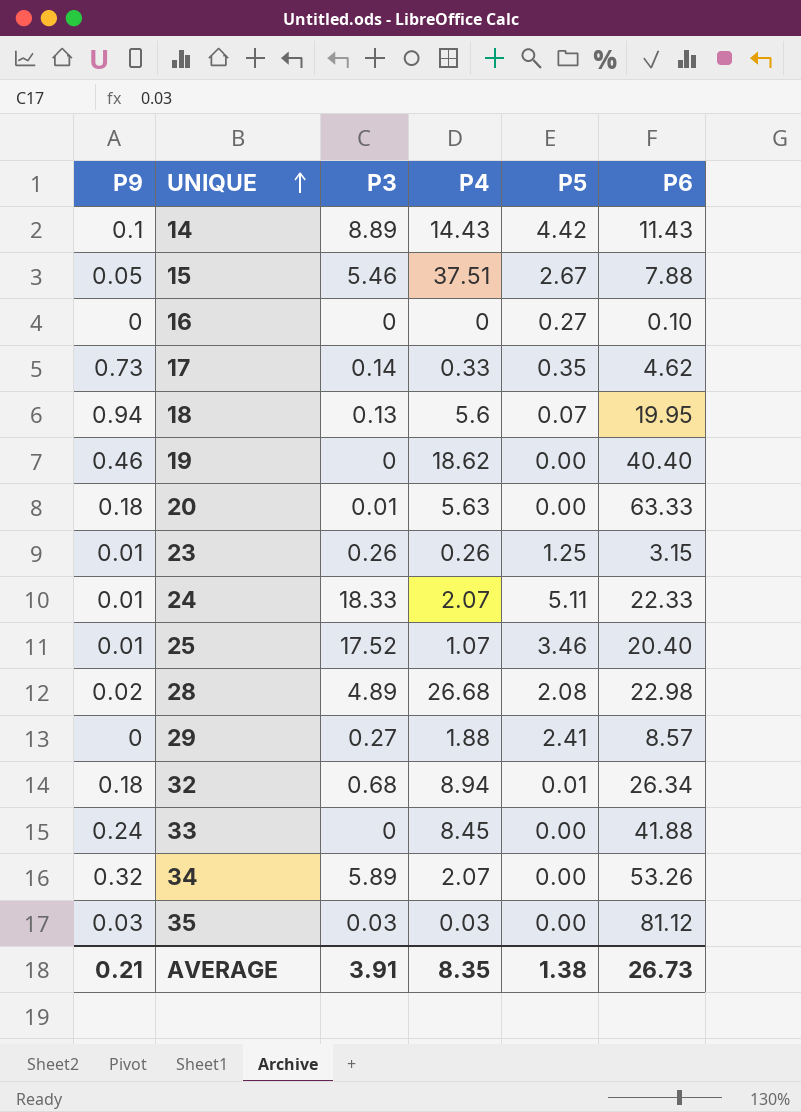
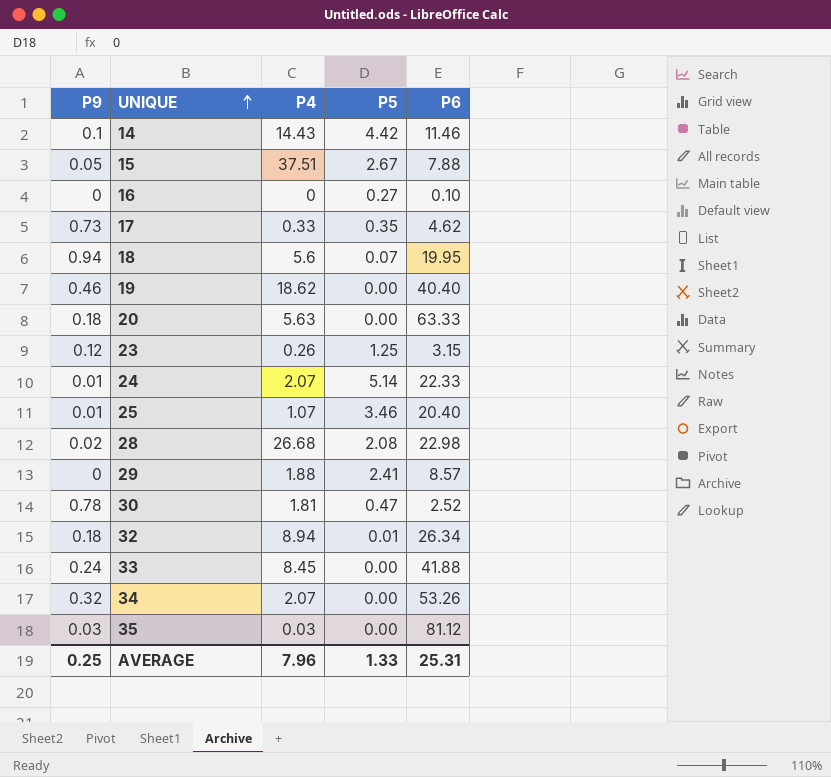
column P3 | position: 3 -> none
14 | P6: 11.43 -> 11.46
23 | P9: 0.01 -> 0.12
24 | P5: 5.11 -> 5.14
row 30: none -> 0.78 | 1.81 | 0.47 | 2.52
AVERAGE | P9: 0.21 -> 0.25
AVERAGE | P4: 8.35 -> 7.96
AVERAGE | P5: 1.38 -> 1.33
AVERAGE | P6: 26.73 -> 25.31

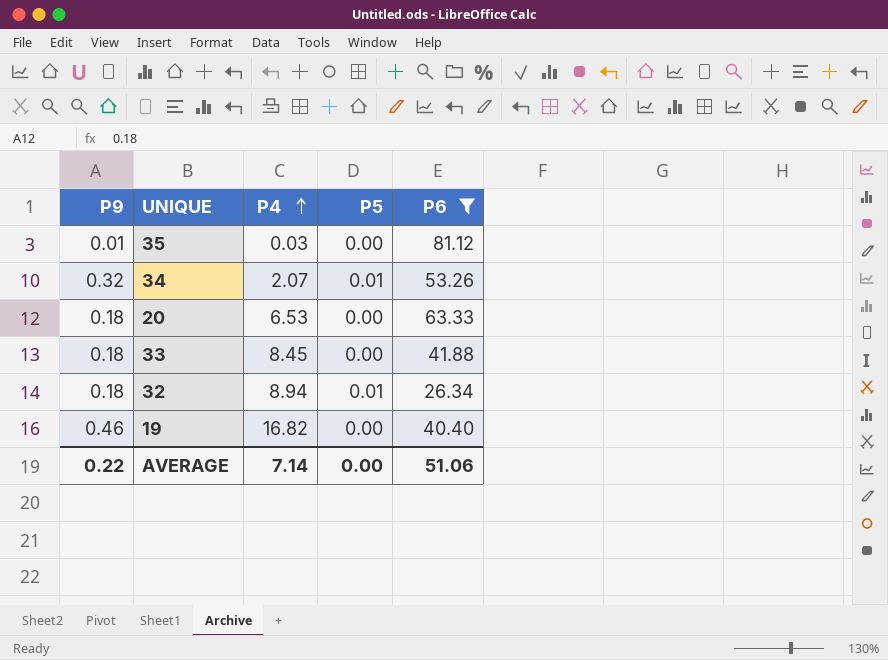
filter: none -> P6 >= 26.34
row order: UNIQUE ascending -> P4 ascending
35 | P9: 0.03 -> 0.01
34 | P5: 0.00 -> 0.01
20 | P4: 5.63 -> 6.53
33 | P9: 0.24 -> 0.18
19 | P4: 18.62 -> 16.82
AVERAGE | P9: 0.25 -> 0.22
AVERAGE | P4: 7.96 -> 7.14
AVERAGE | P5: 1.33 -> 0.00
AVERAGE | P6: 25.31 -> 51.06

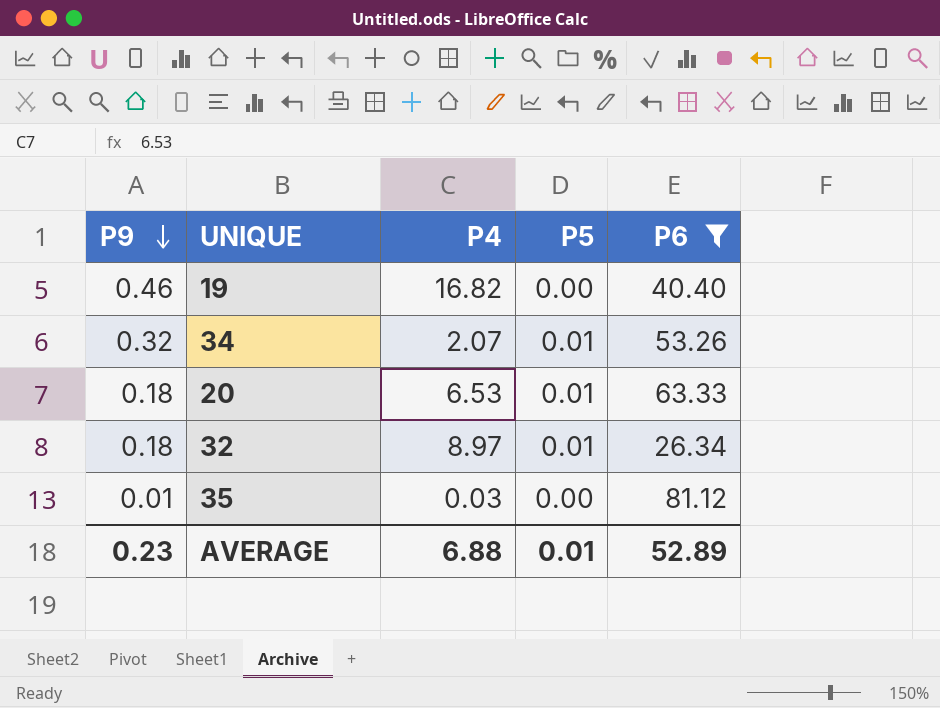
row order: P4 ascending -> P9 descending
row 33: 0.18 | 8.45 | 0.00 | 41.88 -> none
20 | P5: 0.00 -> 0.01
32 | P4: 8.94 -> 8.97
AVERAGE | P9: 0.22 -> 0.23
AVERAGE | P4: 7.14 -> 6.88
AVERAGE | P5: 0.00 -> 0.01
AVERAGE | P6: 51.06 -> 52.89

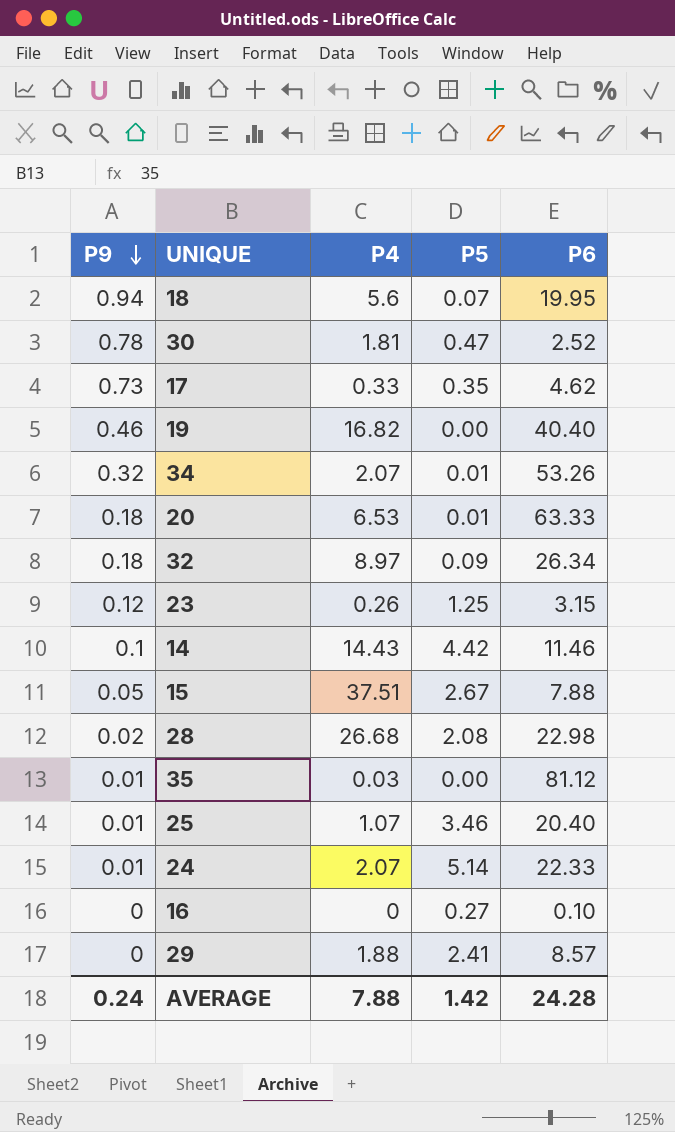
filter: P6 >= 26.34 -> none
32 | P5: 0.01 -> 0.09
AVERAGE | P9: 0.23 -> 0.24
AVERAGE | P4: 6.88 -> 7.88
AVERAGE | P5: 0.01 -> 1.42
AVERAGE | P6: 52.89 -> 24.28

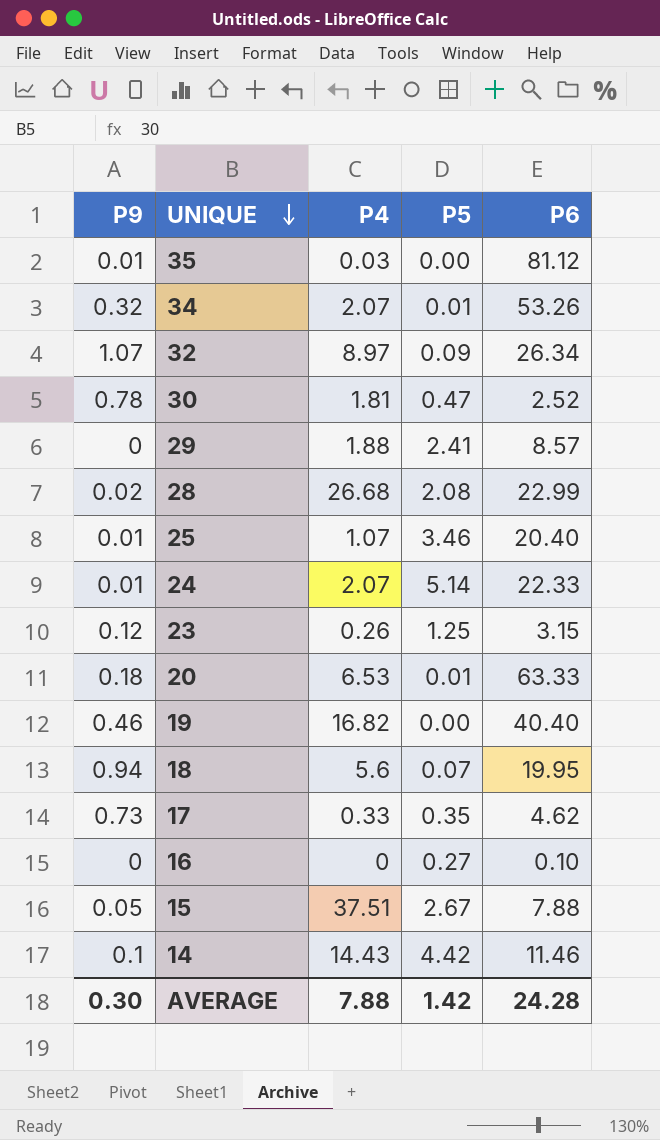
row order: P9 descending -> UNIQUE descending
32 | P9: 0.18 -> 1.07
28 | P6: 22.98 -> 22.99
AVERAGE | P9: 0.24 -> 0.30

